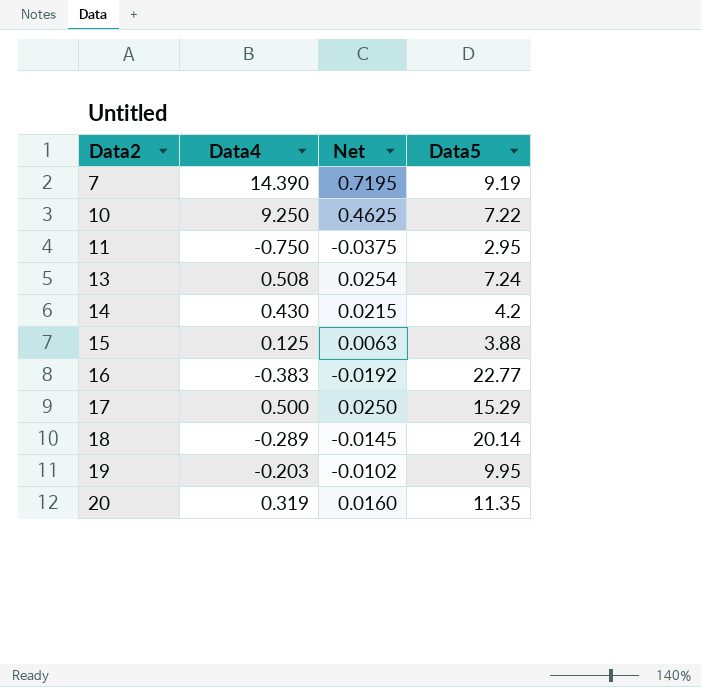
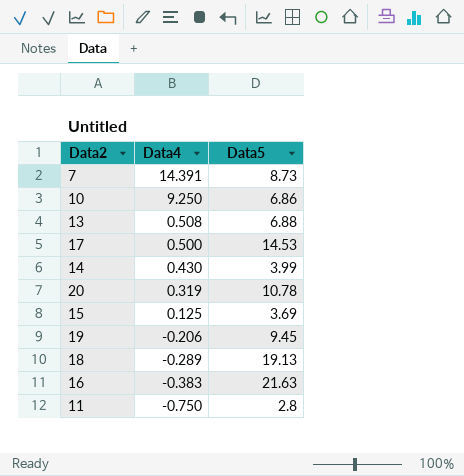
row order: Data2 ascending -> Data4 descending
column Net | formula: [Data4] * 0.05 -> none
7 | Data4: 14.390 -> 14.391
7 | Data5: 9.19 -> 8.73
10 | Data5: 7.22 -> 6.86
13 | Data5: 7.24 -> 6.88
17 | Data5: 15.29 -> 14.53
14 | Data5: 4.2 -> 3.99
20 | Data5: 11.35 -> 10.78
15 | Data5: 3.88 -> 3.69
19 | Data4: -0.203 -> -0.206
19 | Data5: 9.95 -> 9.45
18 | Data5: 20.14 -> 19.13
16 | Data5: 22.77 -> 21.63
11 | Data5: 2.95 -> 2.8

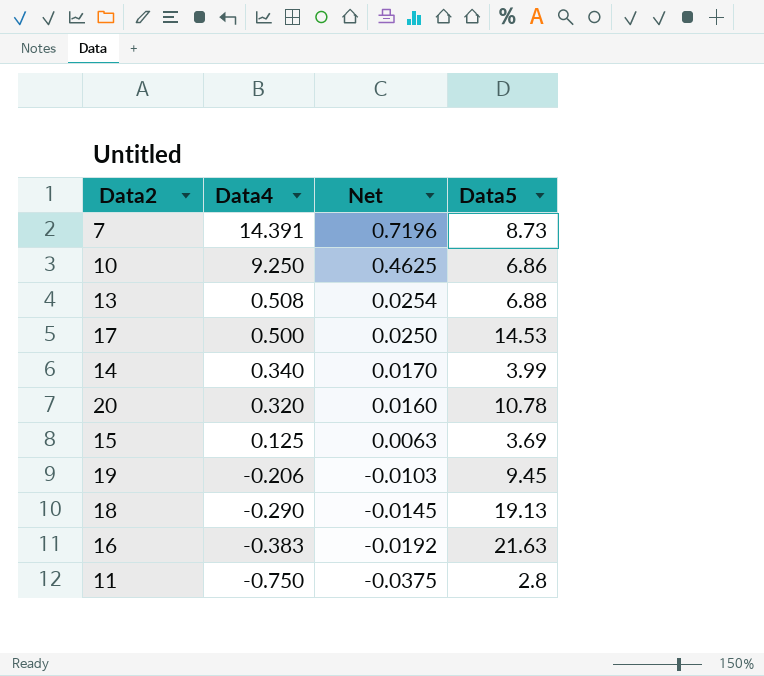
column Net | formula: none -> [Data4] * 0.05
14 | Data4: 0.430 -> 0.340
20 | Data4: 0.319 -> 0.320
18 | Data4: -0.289 -> -0.290

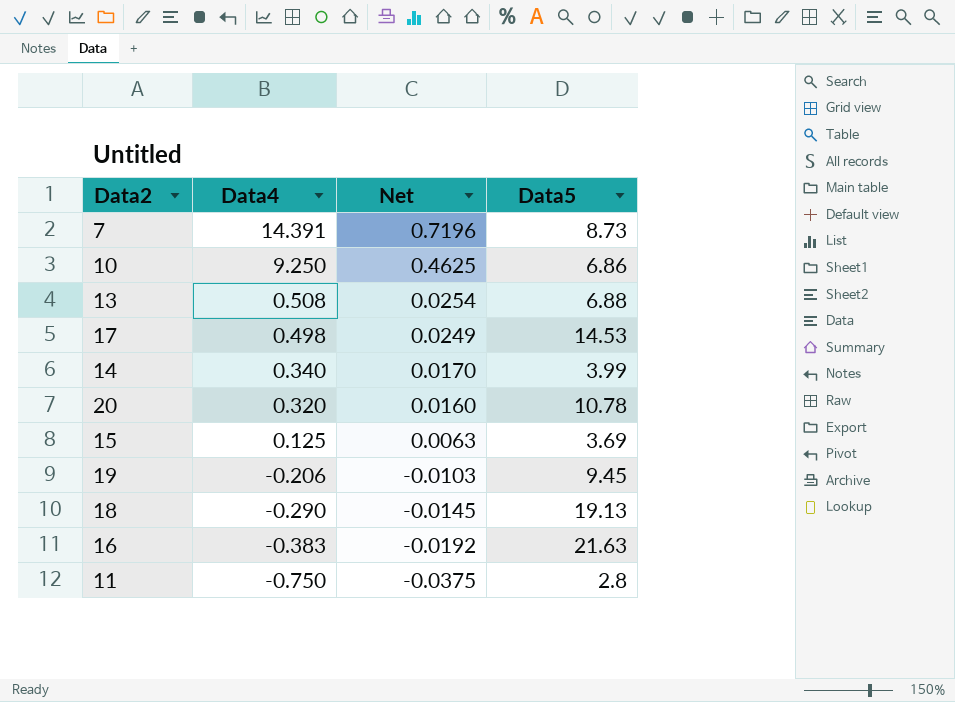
17 | Data4: 0.500 -> 0.498
17 | Net: 0.0250 -> 0.0249

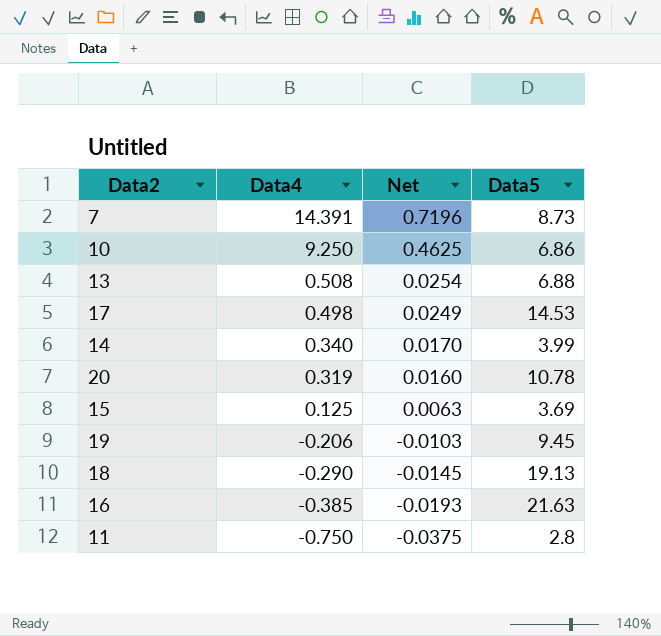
20 | Data4: 0.320 -> 0.319
16 | Data4: -0.383 -> -0.385
16 | Net: -0.0192 -> -0.0193

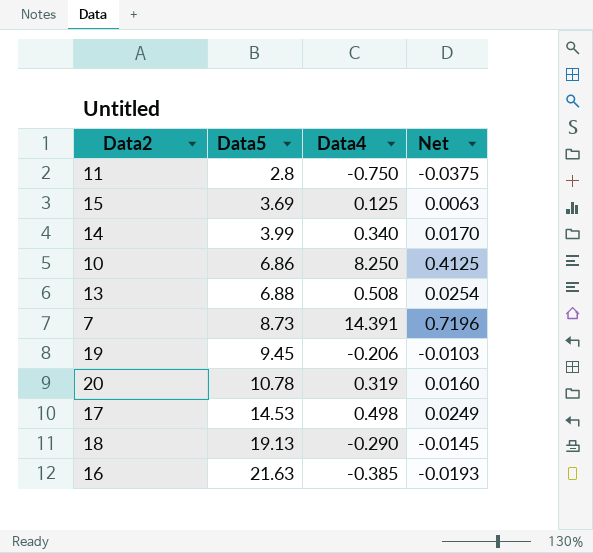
row order: Data4 descending -> Data5 ascending
column Data5 | position: 4 -> 2
10 | Data4: 9.250 -> 8.250
10 | Net: 0.4625 -> 0.4125

